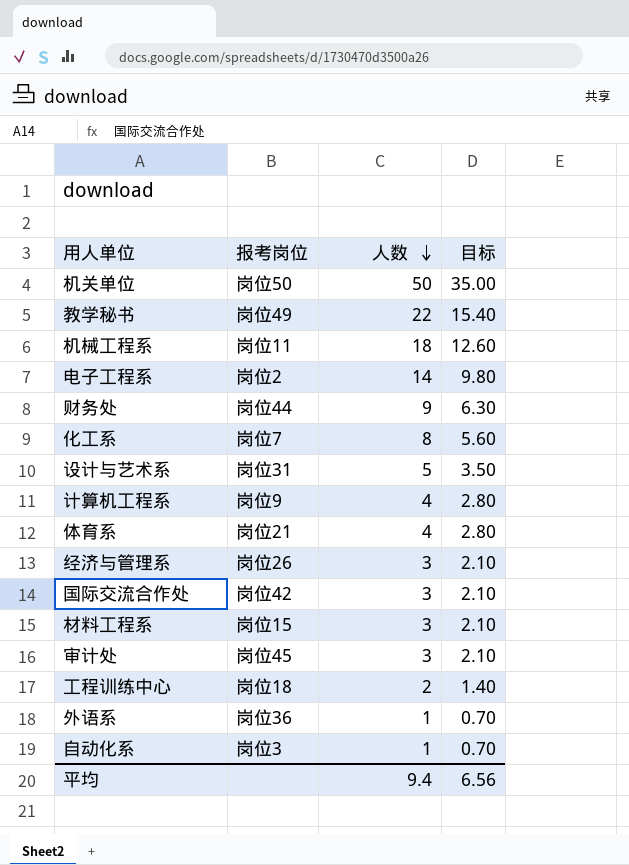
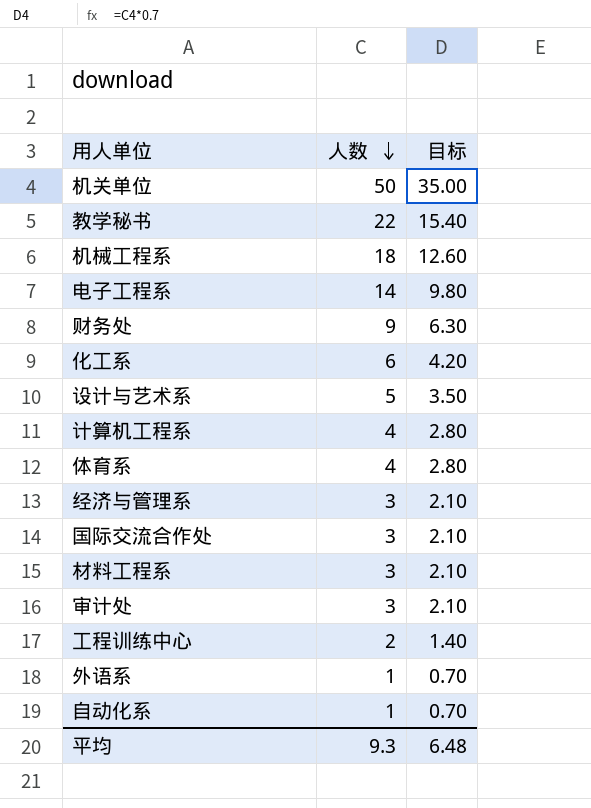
column 报考岗位 | position: 2 -> none
化工系 | 人数: 8 -> 6
化工系 | 目标: 5.60 -> 4.20
平均 | 人数: 9.4 -> 9.3
平均 | 目标: 6.56 -> 6.48

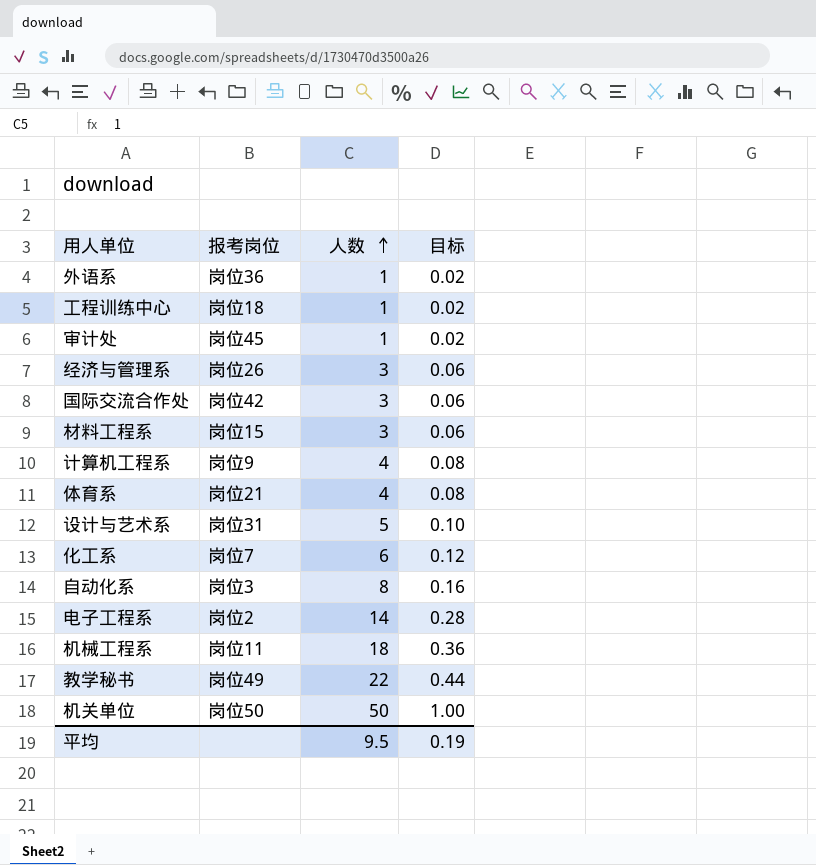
row order: 人数 descending -> 人数 ascending
column 报考岗位 | position: none -> 2
column 目标 | formula: [人数] * 0.7 -> [人数] * 0.02
row 财务处: 9 | 6.30 -> none
工程训练中心 | 人数: 2 -> 1
审计处 | 人数: 3 -> 1
自动化系 | 人数: 1 -> 8
平均 | 人数: 9.3 -> 9.5
平均 | 目标: 6.48 -> 0.19

